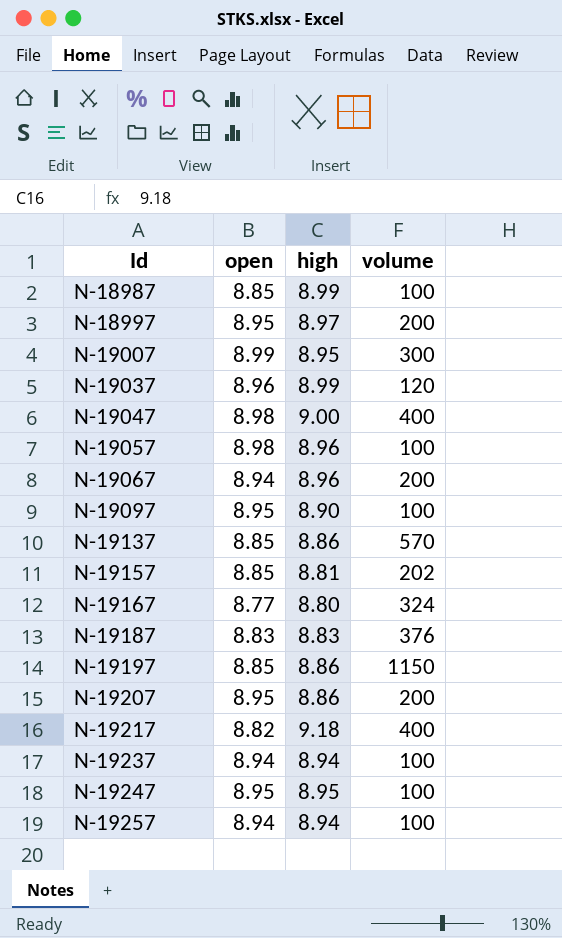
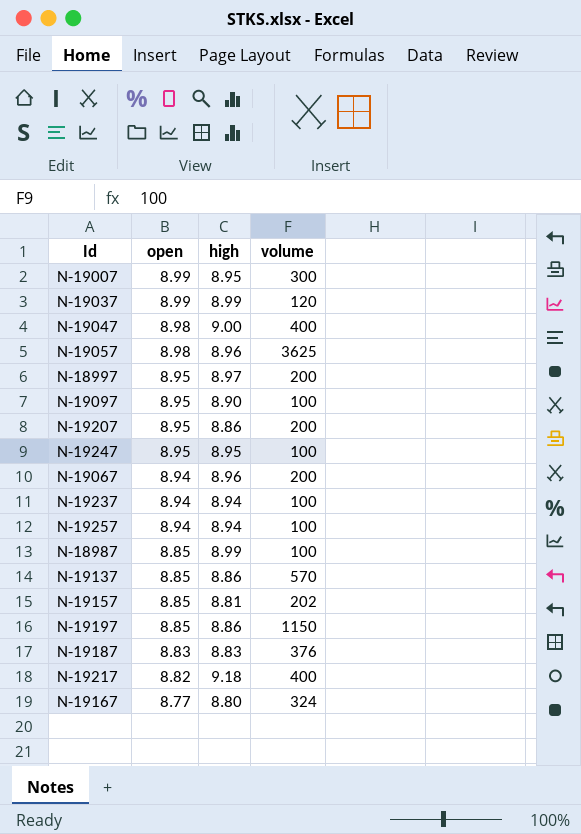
row order: Id ascending -> open descending
N-19037 | open: 8.96 -> 8.99
N-19057 | volume: 100 -> 3625

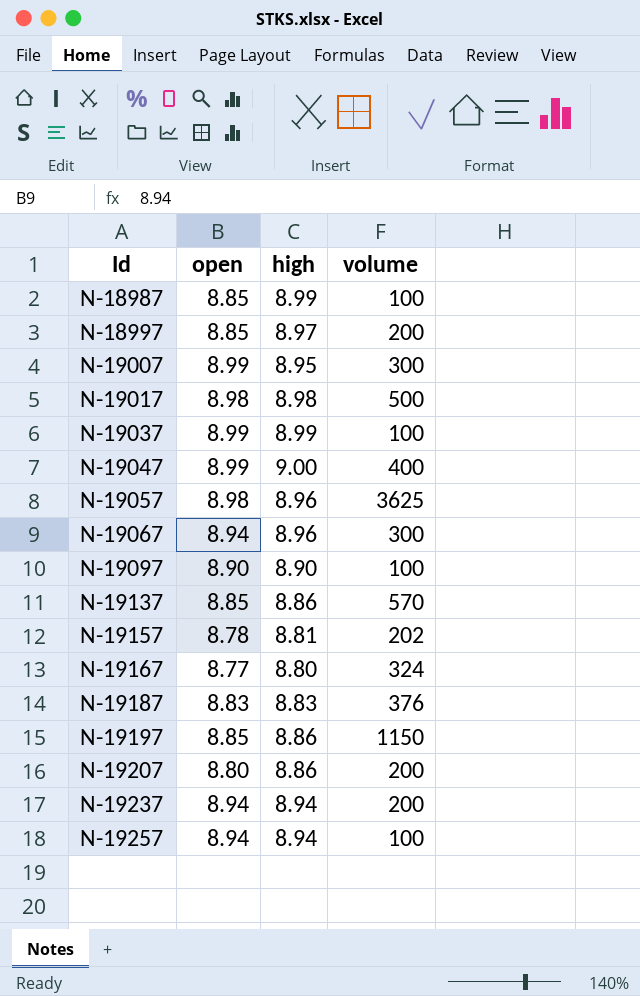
row order: open descending -> Id ascending
row N-19247: 8.95 | 8.95 | 100 -> none
row N-19217: 8.82 | 9.18 | 400 -> none
N-18997 | open: 8.95 -> 8.85
row N-19017: none -> 8.98 | 8.98 | 500
N-19037 | volume: 120 -> 100
N-19047 | open: 8.98 -> 8.99
N-19067 | volume: 200 -> 300
N-19097 | open: 8.95 -> 8.90
N-19157 | open: 8.85 -> 8.78
N-19207 | open: 8.95 -> 8.80
N-19237 | volume: 100 -> 200

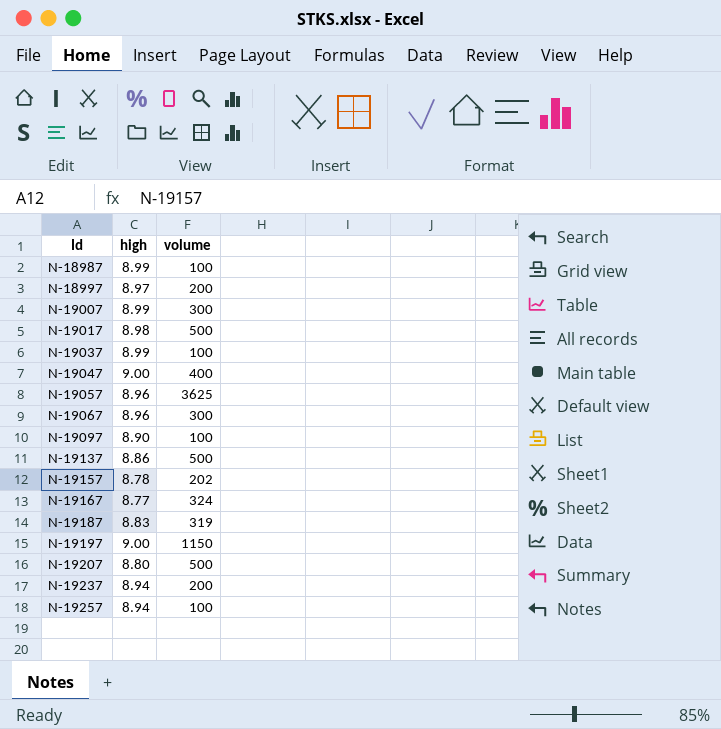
column open | position: 2 -> none
N-19007 | high: 8.95 -> 8.99
N-19137 | volume: 570 -> 500
N-19157 | high: 8.81 -> 8.78
N-19167 | high: 8.80 -> 8.77
N-19187 | volume: 376 -> 319
N-19197 | high: 8.86 -> 9.00
N-19207 | high: 8.86 -> 8.80
N-19207 | volume: 200 -> 500

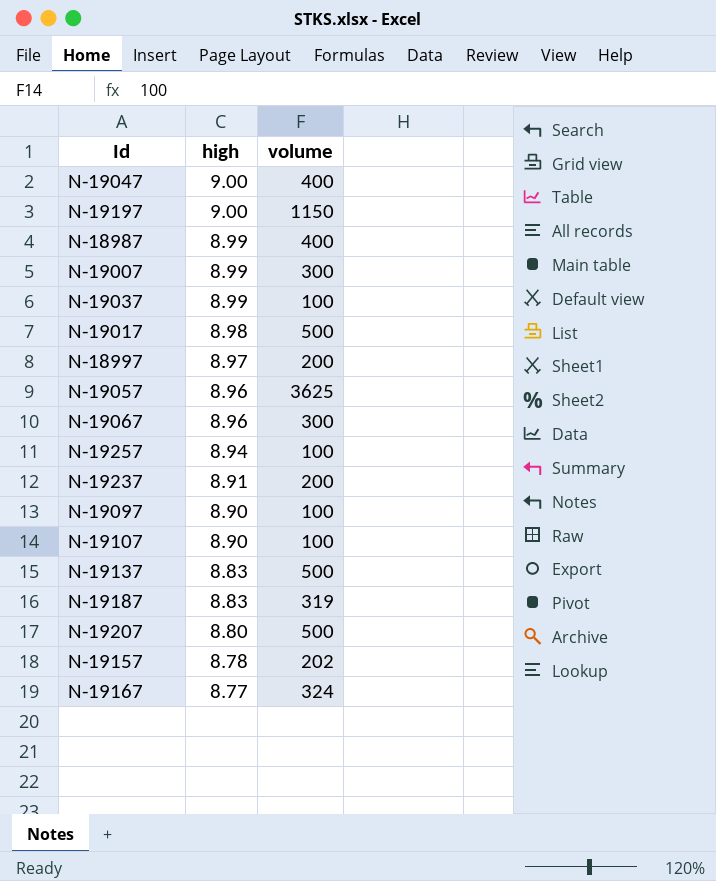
row order: Id ascending -> high descending
N-18987 | volume: 100 -> 400
N-19237 | high: 8.94 -> 8.91
row N-19107: none -> 8.90 | 100
N-19137 | high: 8.86 -> 8.83

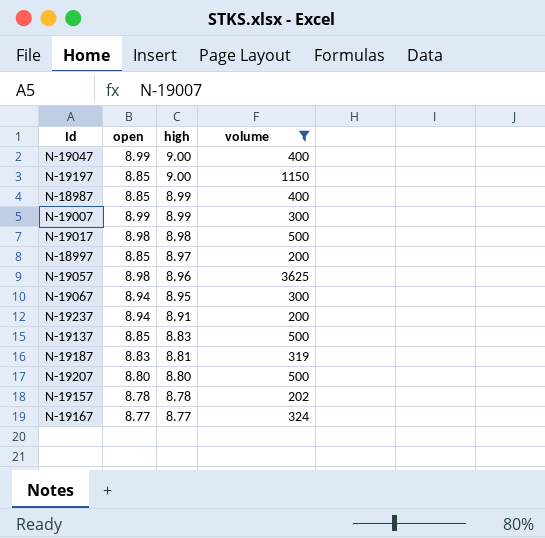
filter: none -> volume != 100
column open | position: none -> 2
N-19067 | high: 8.96 -> 8.95
N-19187 | high: 8.83 -> 8.81

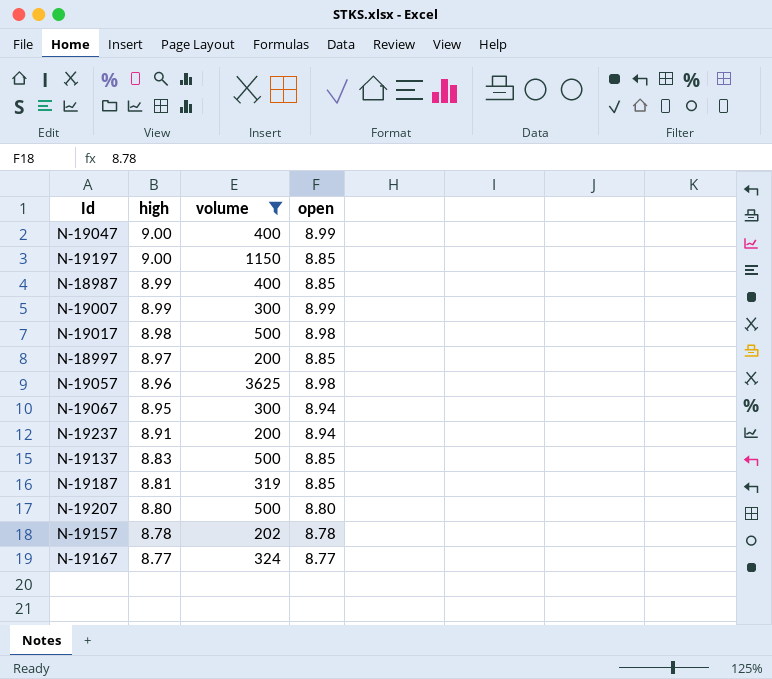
column open | position: 2 -> 4
N-19187 | open: 8.83 -> 8.85

